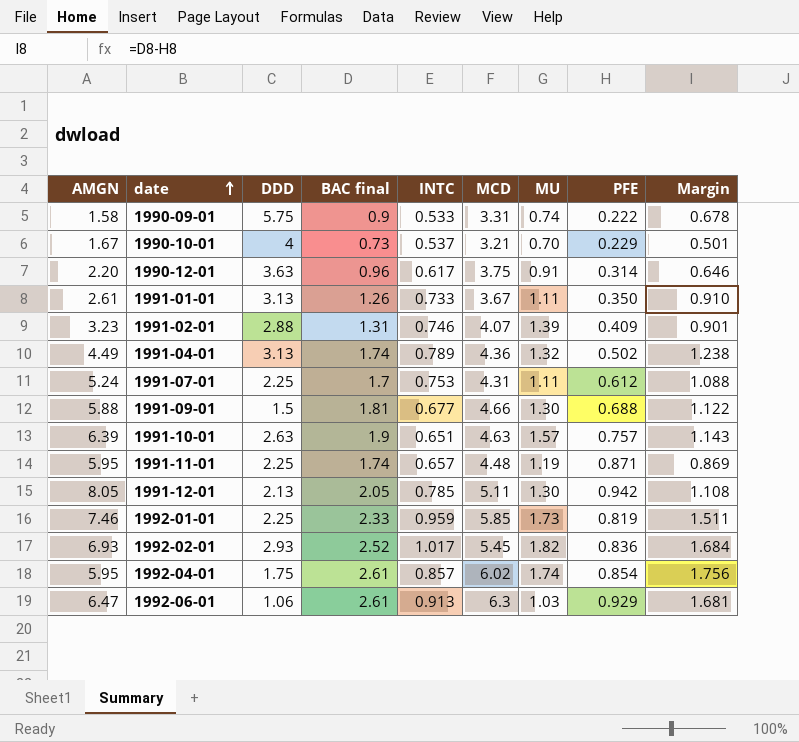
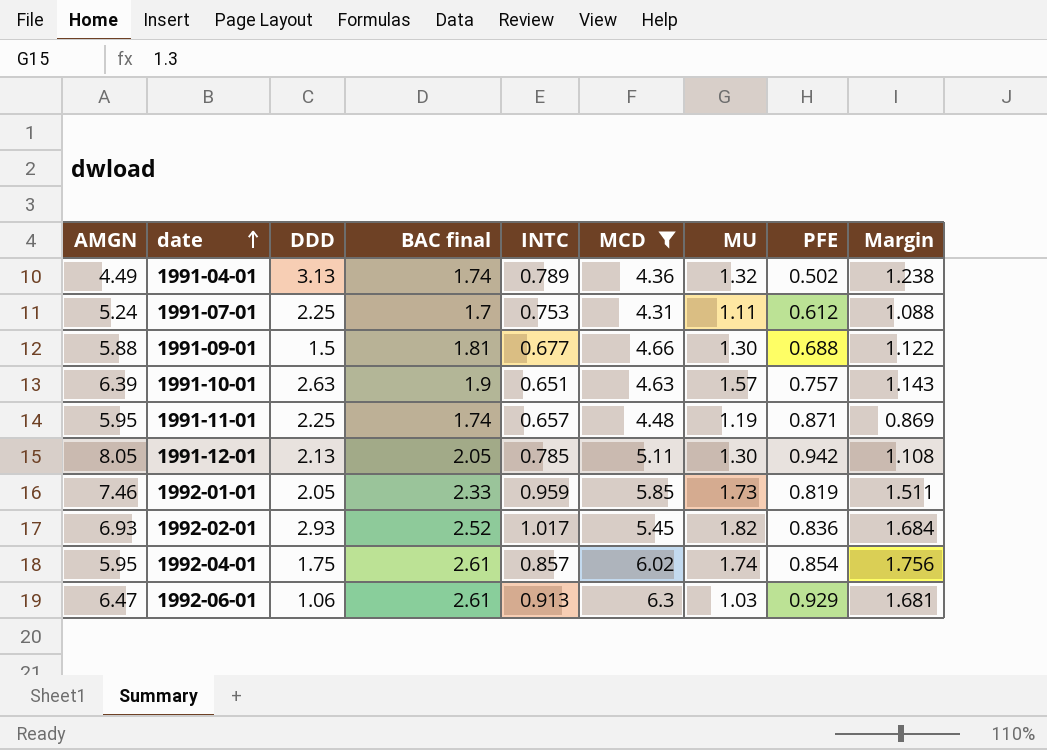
filter: none -> MCD >= 4.31
1992-01-01 | DDD: 2.25 -> 2.05

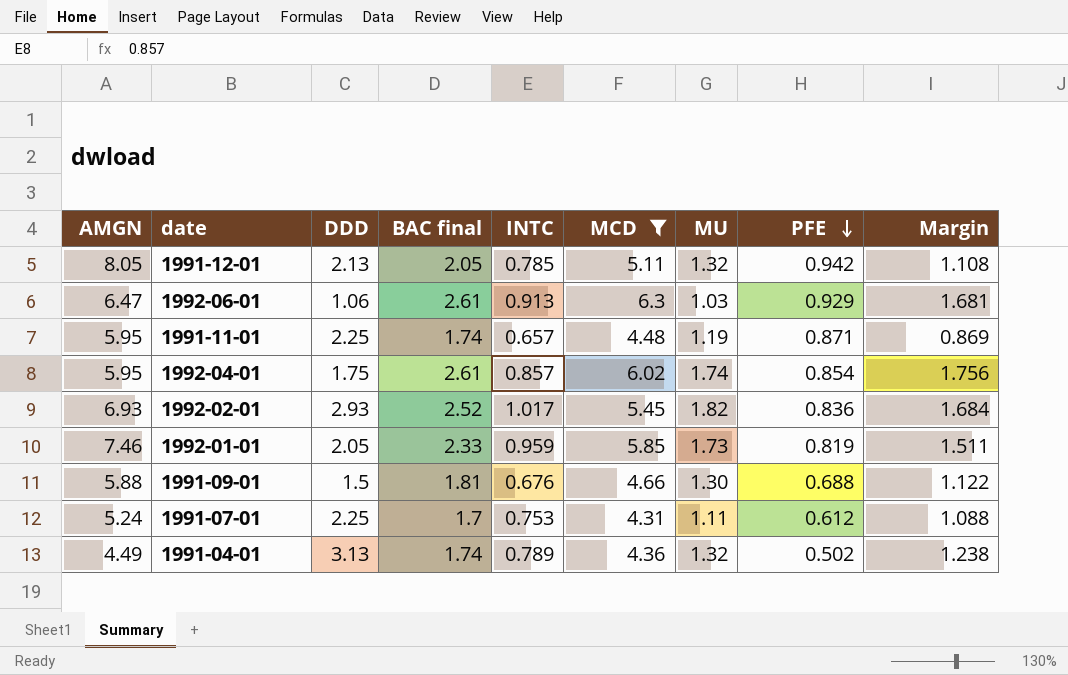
row order: date ascending -> PFE descending
row 1991-10-01: 6.39 | 2.63 | 1.9 | 0.651 | 4.63 | 1.57 | 0.757 | 1.143 -> none
1991-12-01 | MU: 1.30 -> 1.32
1991-09-01 | INTC: 0.677 -> 0.676

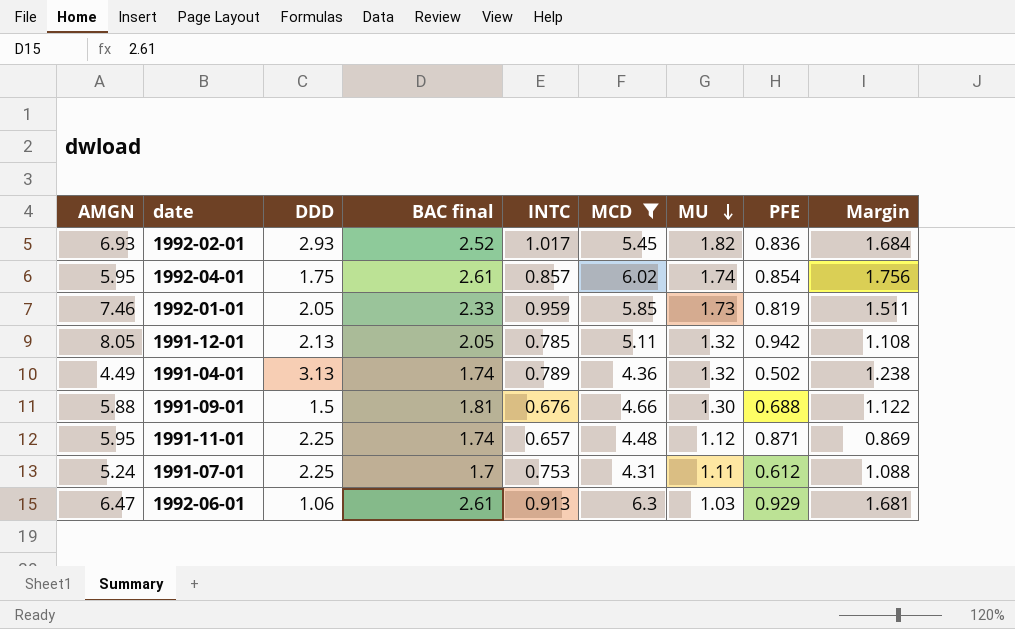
row order: PFE descending -> MU descending
1991-11-01 | MU: 1.19 -> 1.12

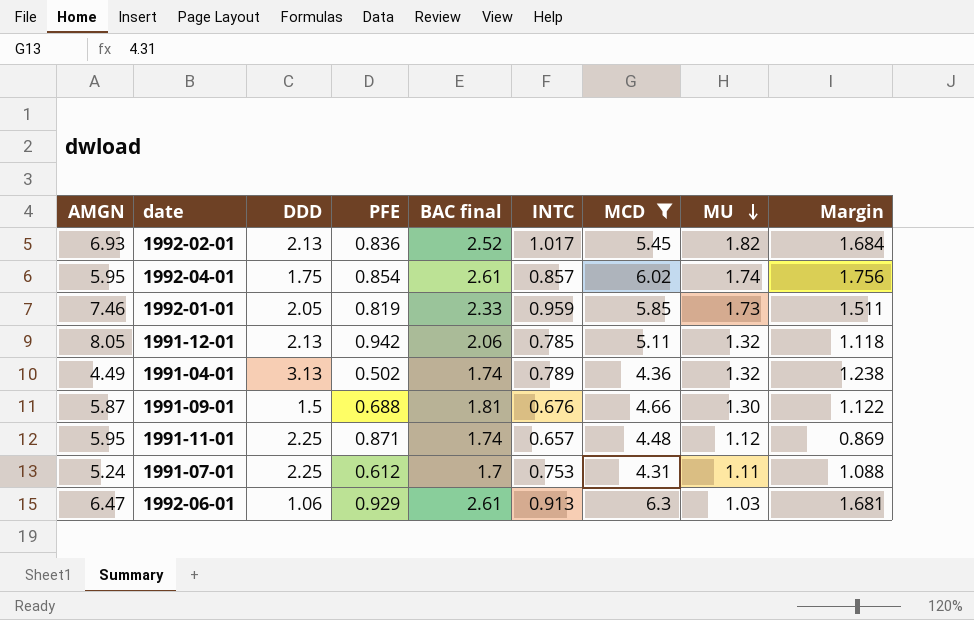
column PFE | position: 8 -> 4
1992-02-01 | DDD: 2.93 -> 2.13
1991-12-01 | BAC final: 2.05 -> 2.06
1991-12-01 | Margin: 1.108 -> 1.118
1991-09-01 | AMGN: 5.88 -> 5.87

